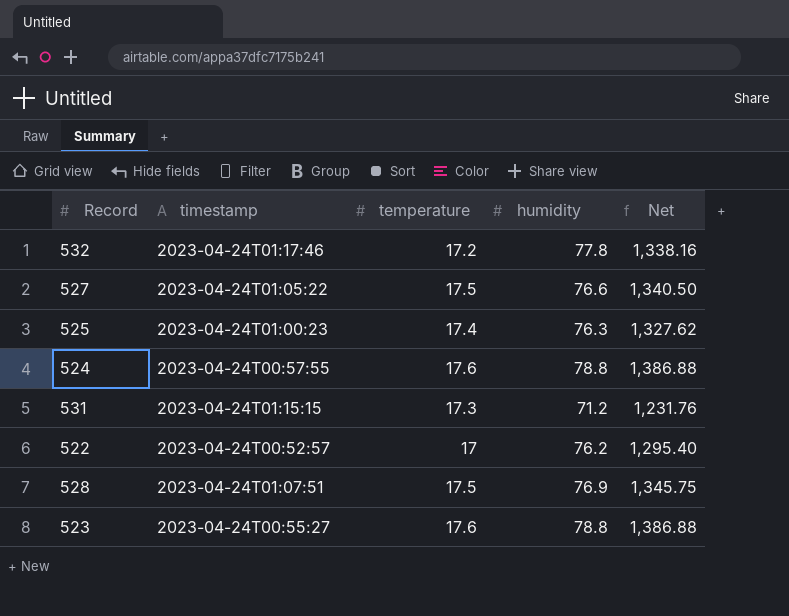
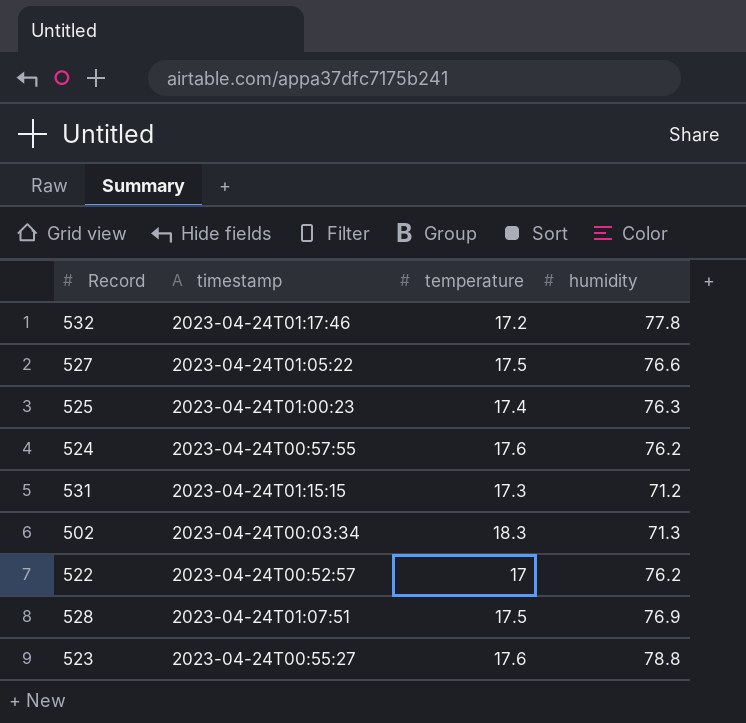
column Net | formula: [temperature] * [humidity] -> none
524 | humidity: 78.8 -> 76.2
row 502: none -> 2023-04-24T00:03:34 | 18.3 | 71.3

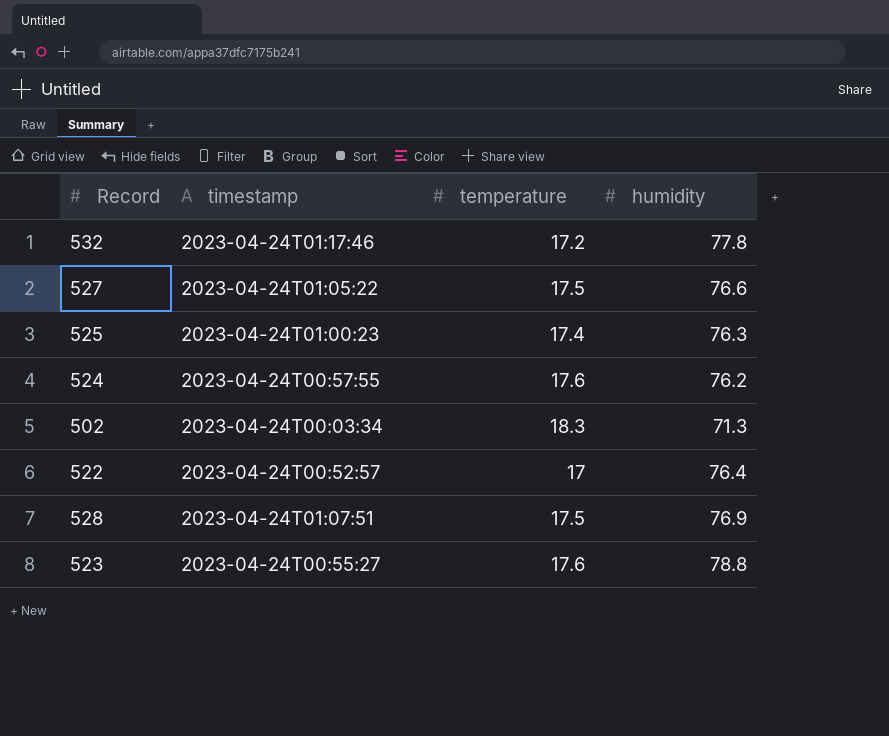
row 531: 2023-04-24T01:15:15 | 17.3 | 71.2 -> none
522 | humidity: 76.2 -> 76.4

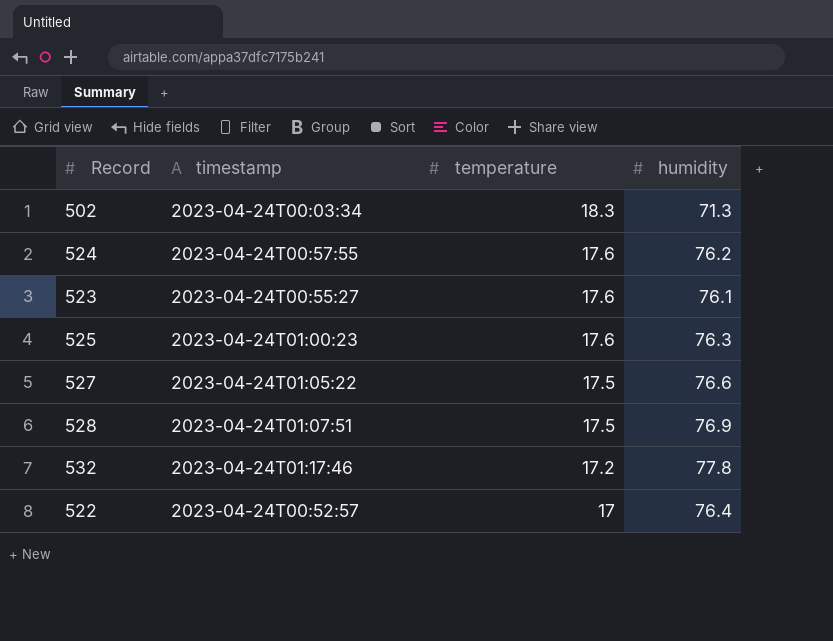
row order: none -> temperature descending
523 | humidity: 78.8 -> 76.1
525 | temperature: 17.4 -> 17.6

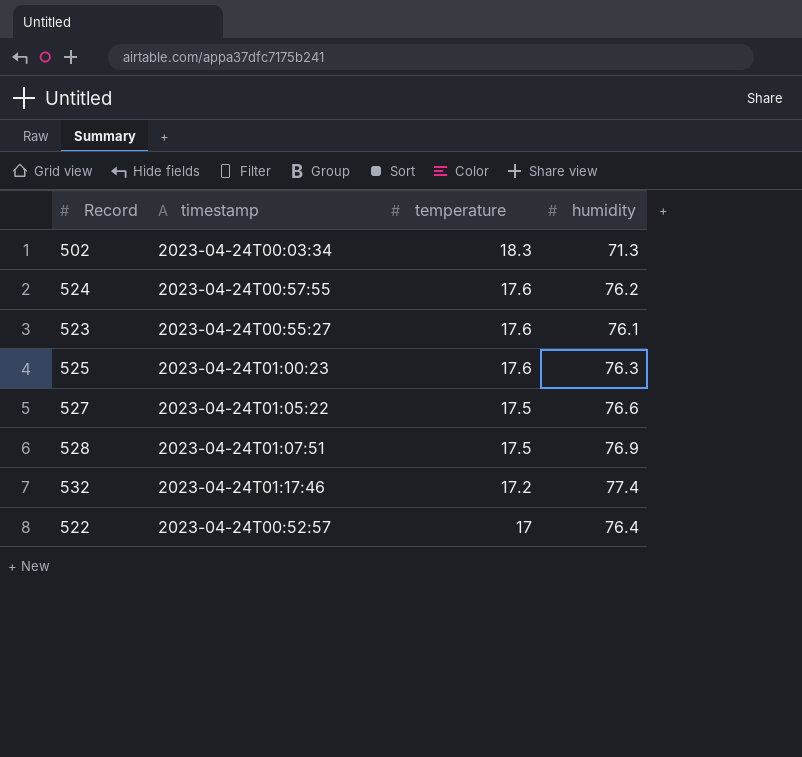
532 | humidity: 77.8 -> 77.4

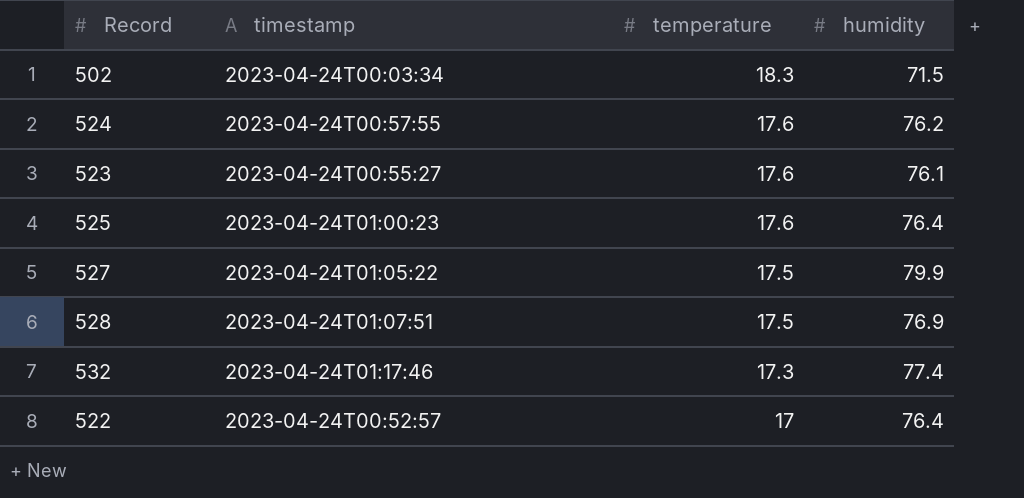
502 | humidity: 71.3 -> 71.5
525 | humidity: 76.3 -> 76.4
527 | humidity: 76.6 -> 79.9
532 | temperature: 17.2 -> 17.3

